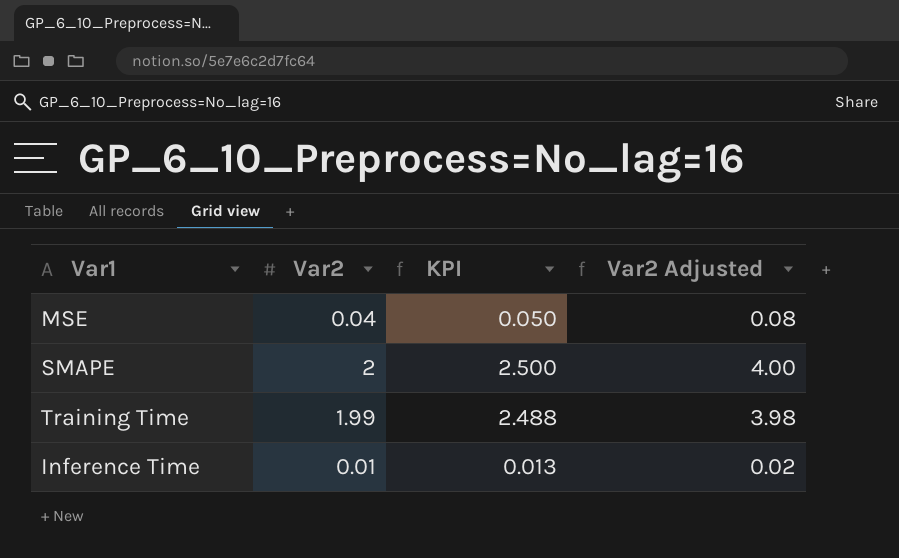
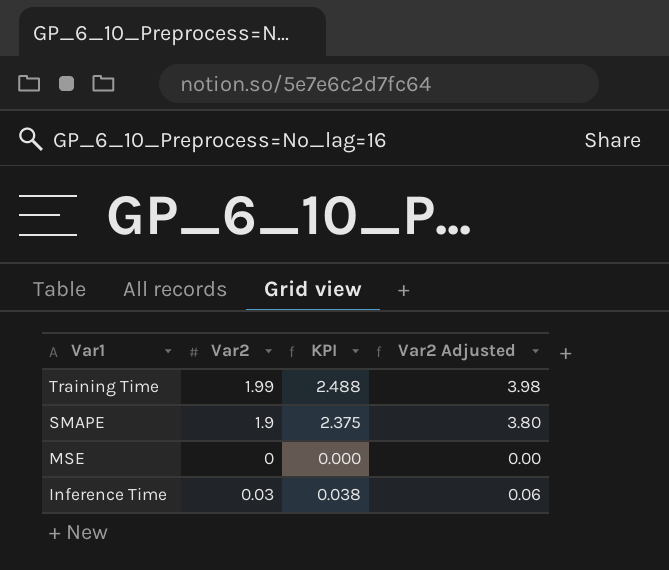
row order: none -> Var1 descending
SMAPE | Var2: 2 -> 1.9
SMAPE | KPI: 2.500 -> 2.375
SMAPE | Var2 Adjusted: 4.00 -> 3.80
MSE | Var2: 0.04 -> 0
MSE | KPI: 0.050 -> 0.000
MSE | Var2 Adjusted: 0.08 -> 0.00
Inference Time | Var2: 0.01 -> 0.03
Inference Time | KPI: 0.013 -> 0.038
Inference Time | Var2 Adjusted: 0.02 -> 0.06

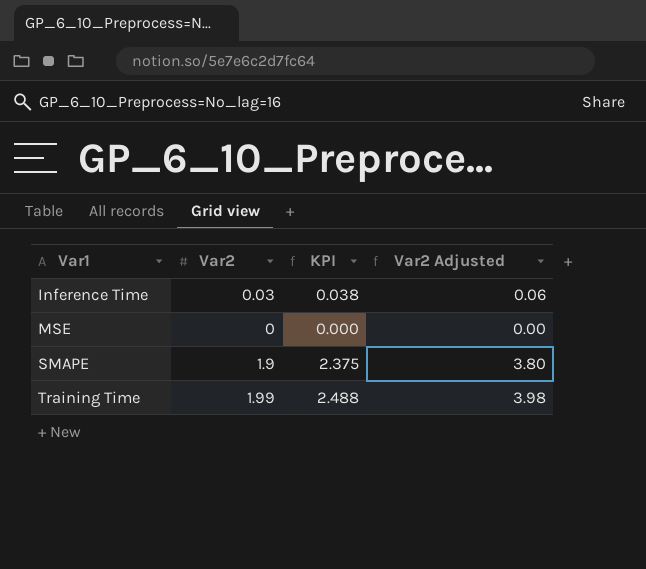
row order: Var1 descending -> Var1 ascending

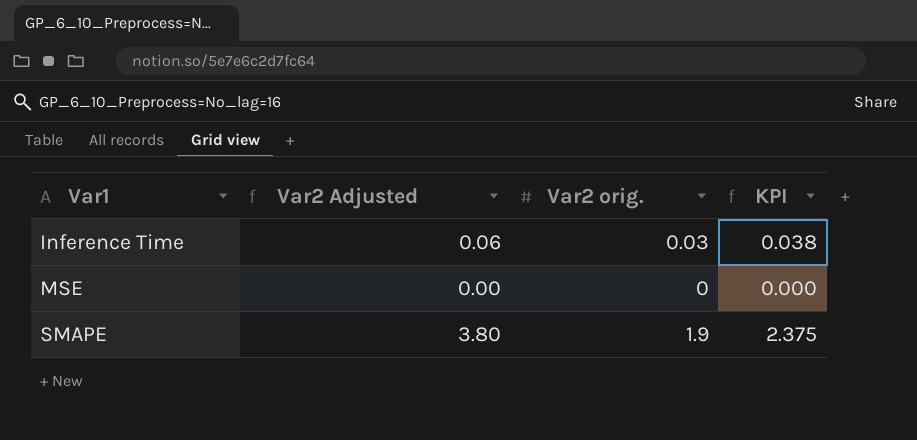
column Var2 Adjusted | position: 4 -> 2
column name: Var2 -> Var2 orig.
row Training Time: 1.99 | 2.488 | 3.98 -> none

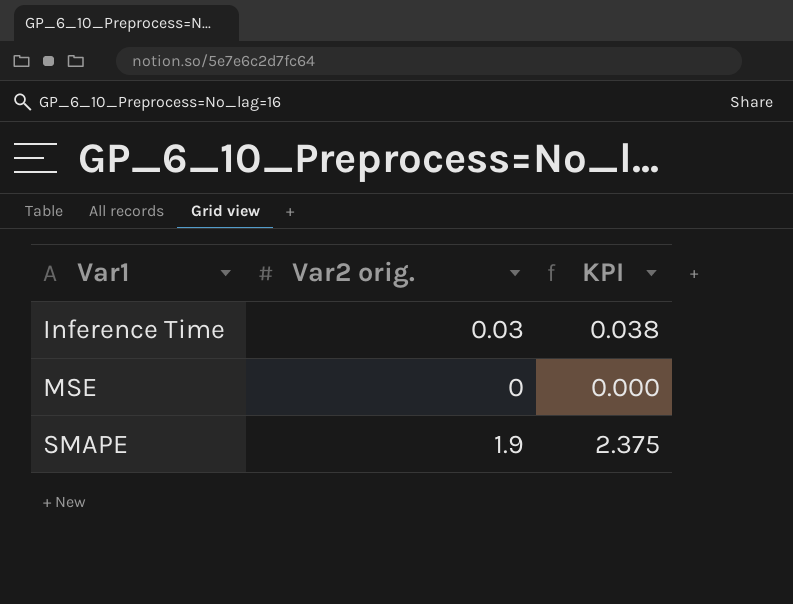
column Var2 Adjusted | formula: [Var2 orig.] * 2 -> none

